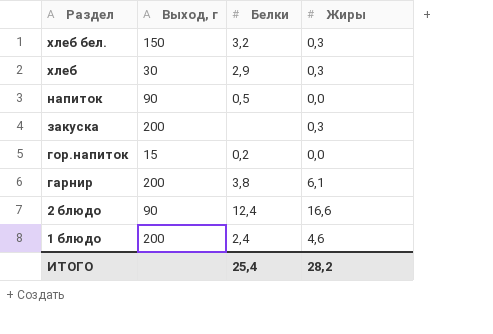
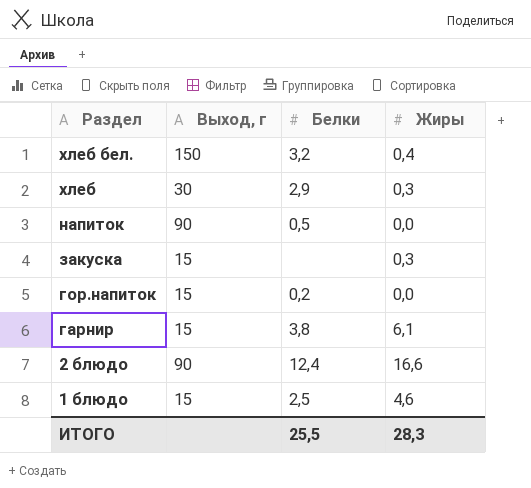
хлеб бел. | Жиры: 0,3 -> 0,4
закуска | Выход, г: 200 -> 15
гарнир | Выход, г: 200 -> 15
1 блюдо | Выход, г: 200 -> 15
1 блюдо | Белки: 2,4 -> 2,5
ИТОГО | Белки: 25,4 -> 25,5
ИТОГО | Жиры: 28,2 -> 28,3

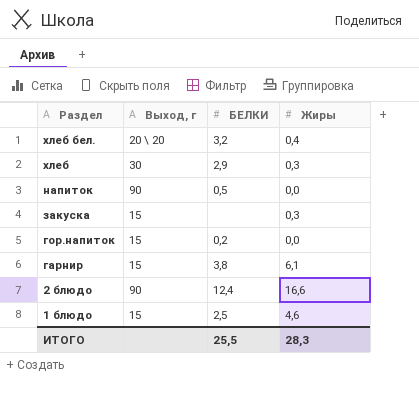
column name: Белки -> БЕЛКИ
хлеб бел. | Выход, г: 150 -> 20 \ 20

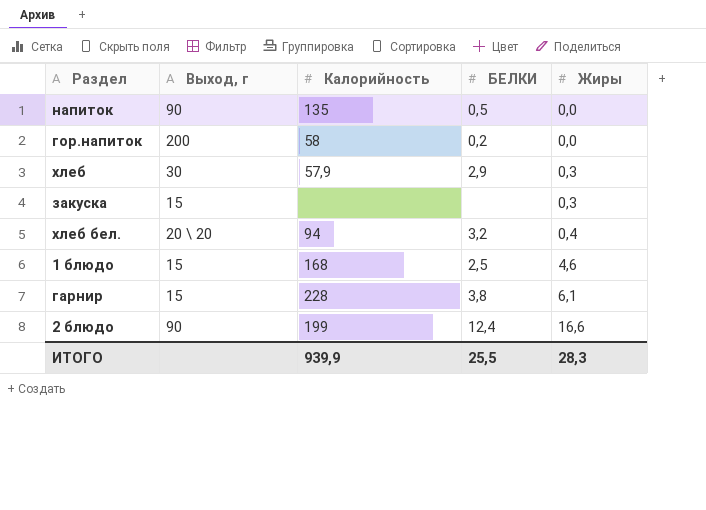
row order: Раздел descending -> Жиры ascending
column Калорийность | position: none -> 3
гор.напиток | Выход, г: 15 -> 200

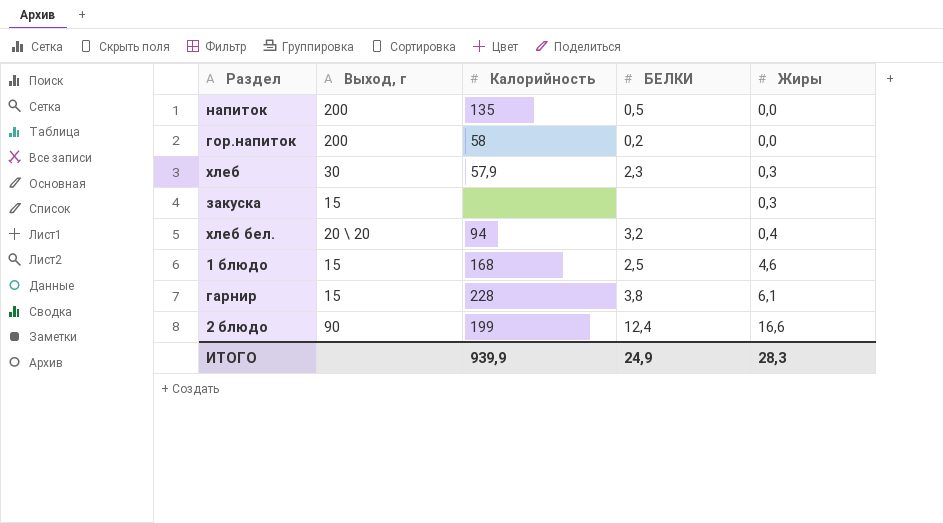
напиток | Выход, г: 90 -> 200
хлеб | БЕЛКИ: 2,9 -> 2,3
ИТОГО | БЕЛКИ: 25,5 -> 24,9

